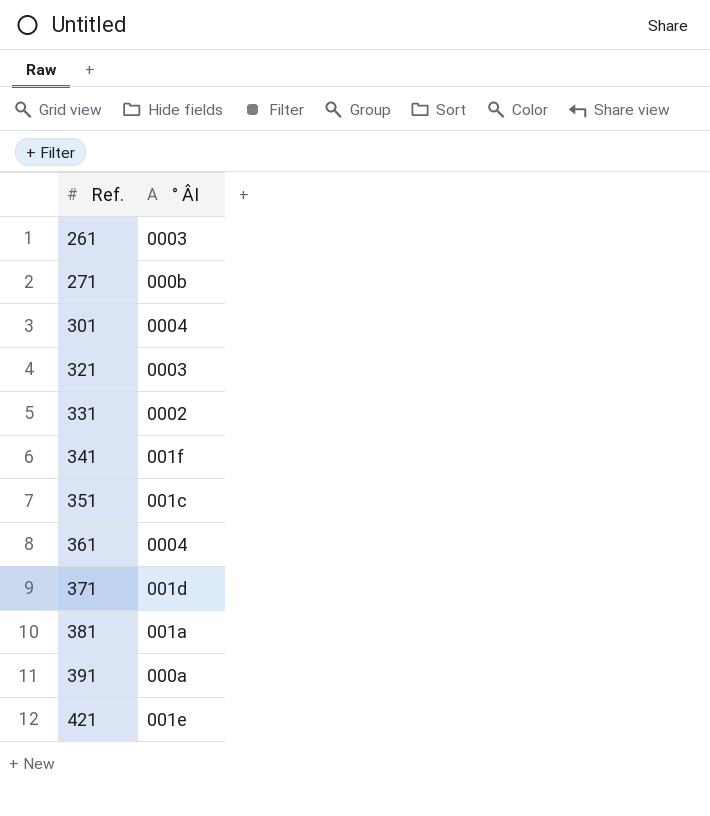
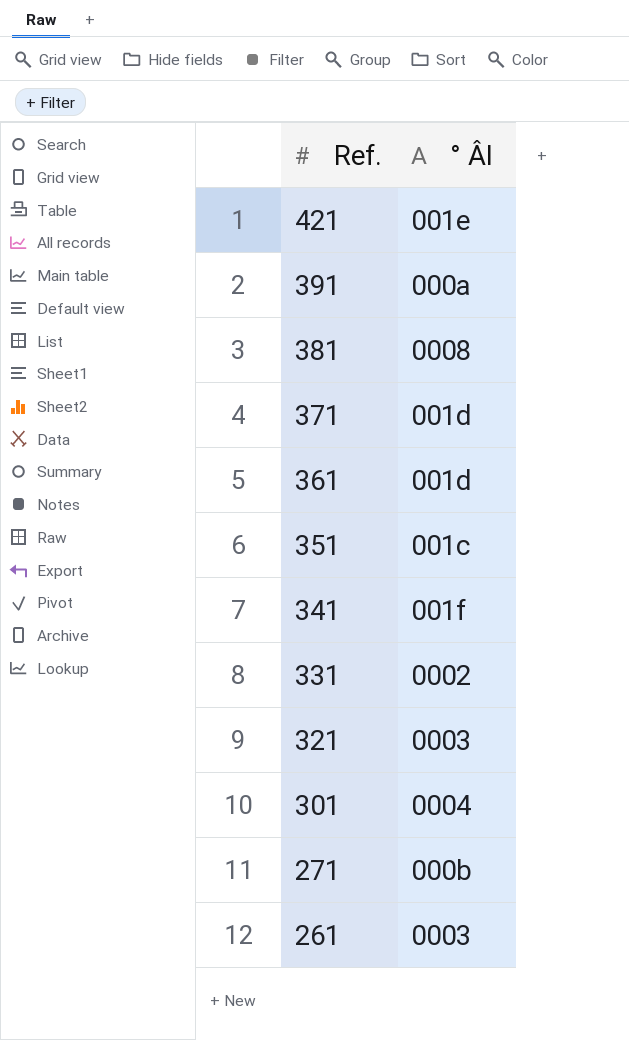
row order: Ref. ascending -> Ref. descending
381 | ° ÂI: 001a -> 0008
361 | ° ÂI: 0004 -> 001d

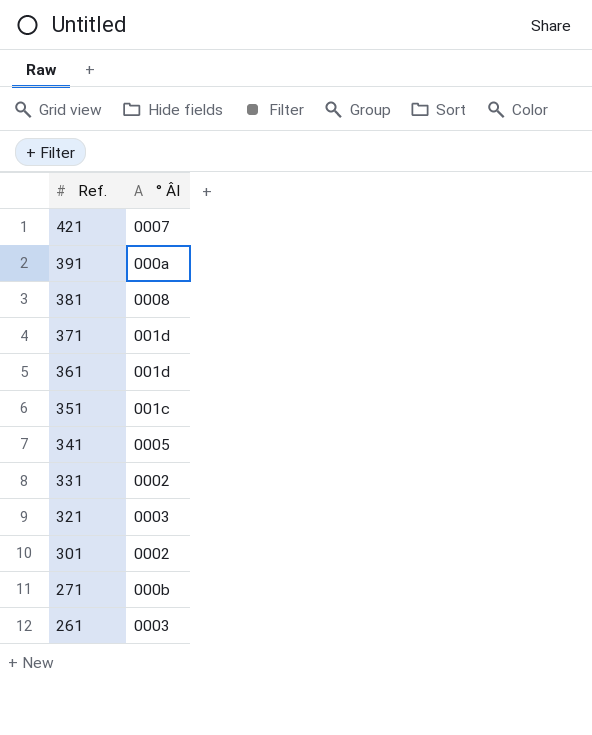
421 | ° ÂI: 001e -> 0007
341 | ° ÂI: 001f -> 0005
301 | ° ÂI: 0004 -> 0002

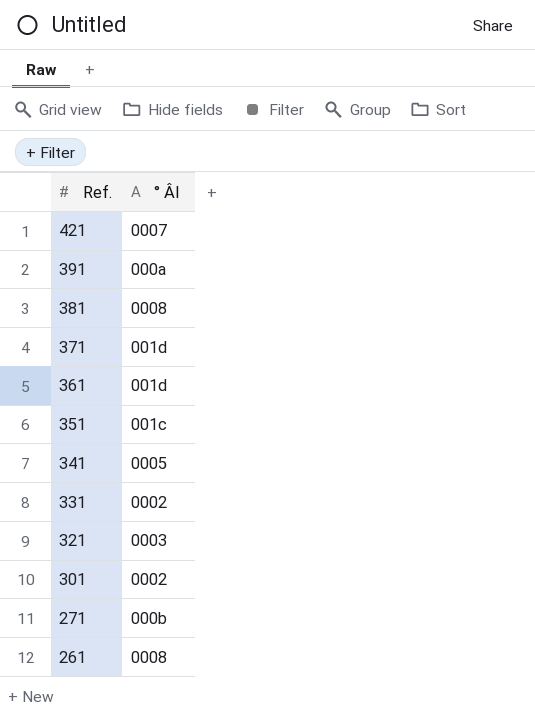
261 | ° ÂI: 0003 -> 0008

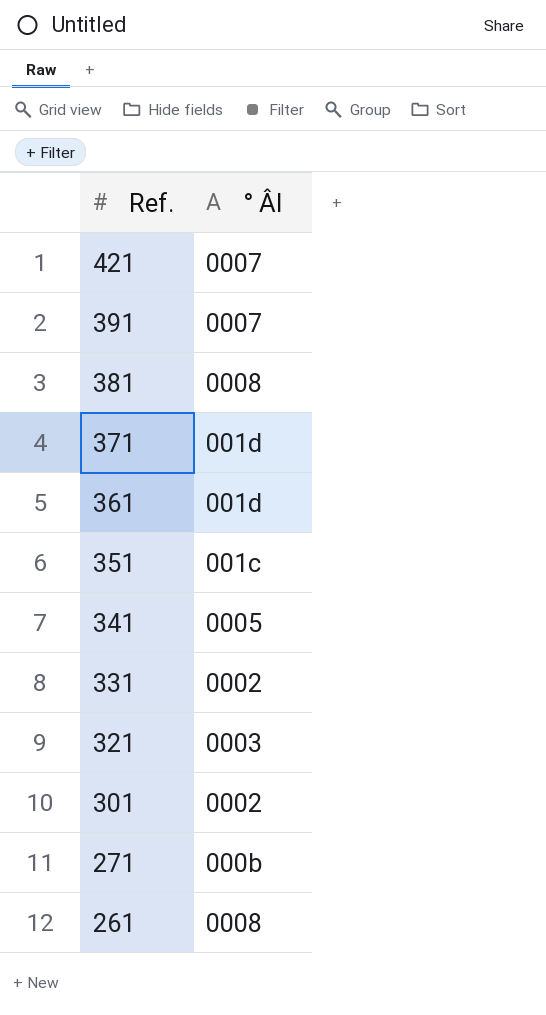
391 | ° ÂI: 000a -> 0007

